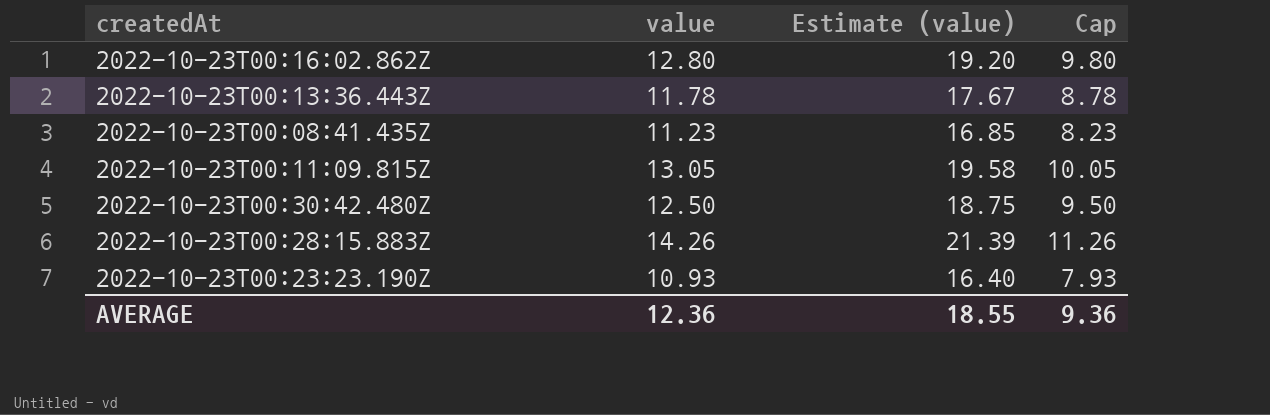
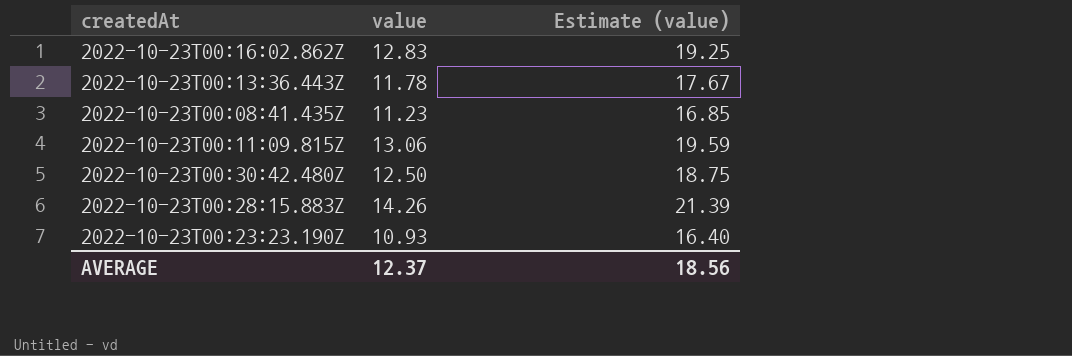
column Cap | formula: [value] - 3 -> none
2022-10-23T00:16:02.862Z | value: 12.80 -> 12.83
2022-10-23T00:16:02.862Z | Estimate (value): 19.20 -> 19.25
2022-10-23T00:11:09.815Z | value: 13.05 -> 13.06
2022-10-23T00:11:09.815Z | Estimate (value): 19.58 -> 19.59
AVERAGE | value: 12.36 -> 12.37
AVERAGE | Estimate (value): 18.55 -> 18.56

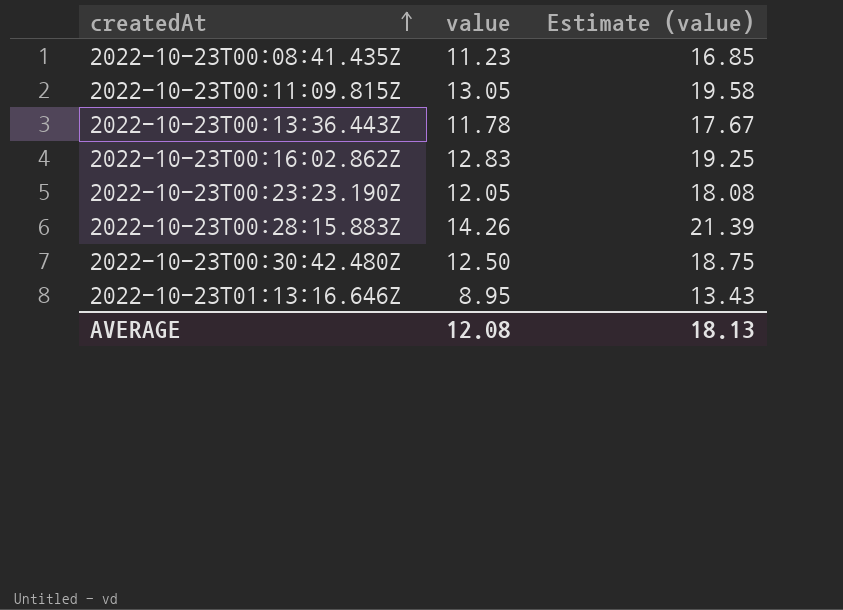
row order: none -> createdAt ascending
2022-10-23T00:11:09.815Z | value: 13.06 -> 13.05
2022-10-23T00:11:09.815Z | Estimate (value): 19.59 -> 19.58
2022-10-23T00:23:23.190Z | value: 10.93 -> 12.05
2022-10-23T00:23:23.190Z | Estimate (value): 16.40 -> 18.08
row 2022-10-23T01:13:16.646Z: none -> 8.95 | 13.43
AVERAGE | value: 12.37 -> 12.08
AVERAGE | Estimate (value): 18.56 -> 18.13

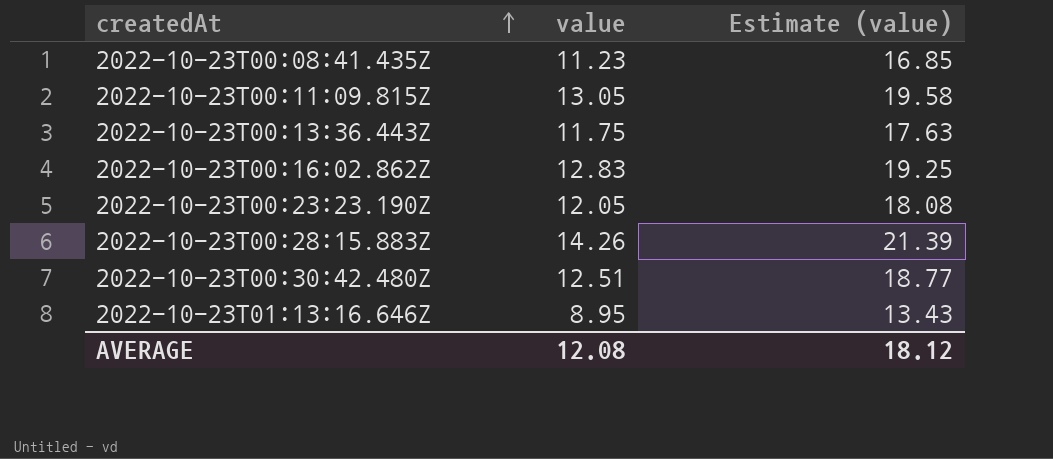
2022-10-23T00:13:36.443Z | value: 11.78 -> 11.75
2022-10-23T00:13:36.443Z | Estimate (value): 17.67 -> 17.63
2022-10-23T00:30:42.480Z | value: 12.50 -> 12.51
2022-10-23T00:30:42.480Z | Estimate (value): 18.75 -> 18.77
AVERAGE | Estimate (value): 18.13 -> 18.12

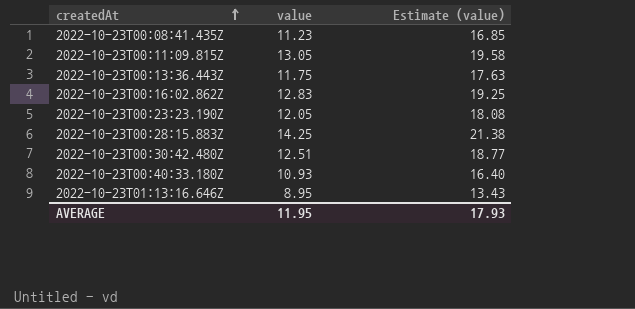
2022-10-23T00:28:15.883Z | value: 14.26 -> 14.25
2022-10-23T00:28:15.883Z | Estimate (value): 21.39 -> 21.38
row 2022-10-23T00:40:33.180Z: none -> 10.93 | 16.40
AVERAGE | value: 12.08 -> 11.95
AVERAGE | Estimate (value): 18.12 -> 17.93

